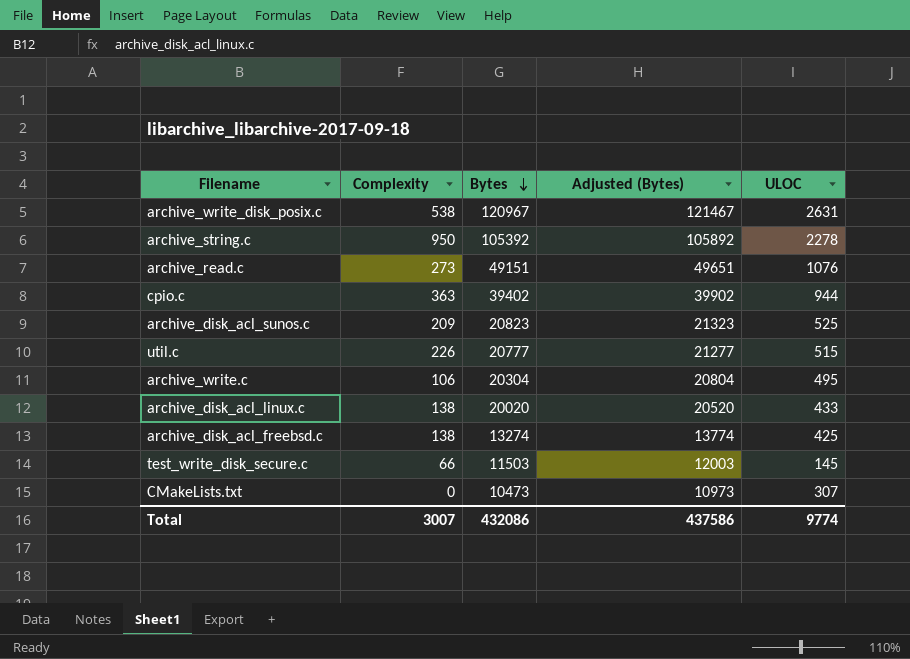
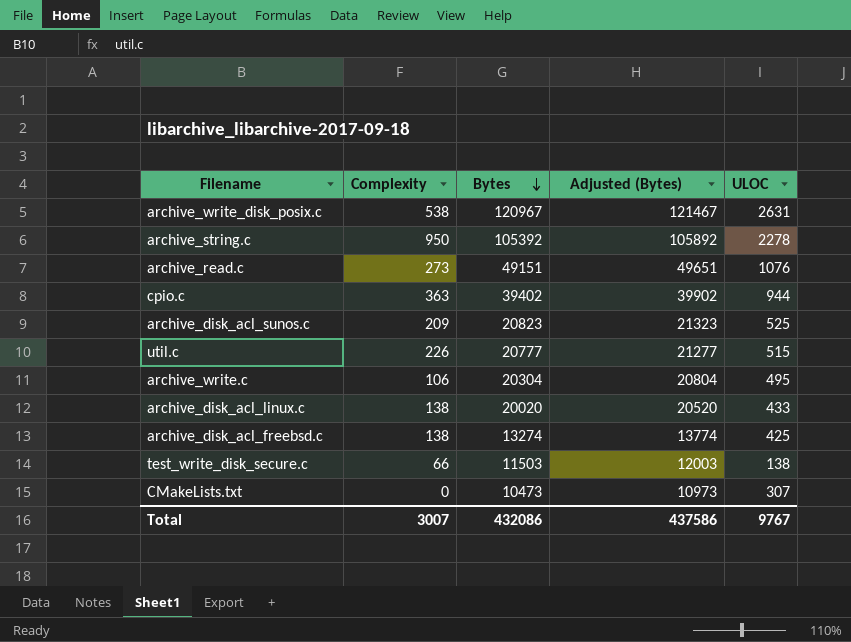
test_write_disk_secure.c | ULOC: 145 -> 138
Total | ULOC: 9774 -> 9767

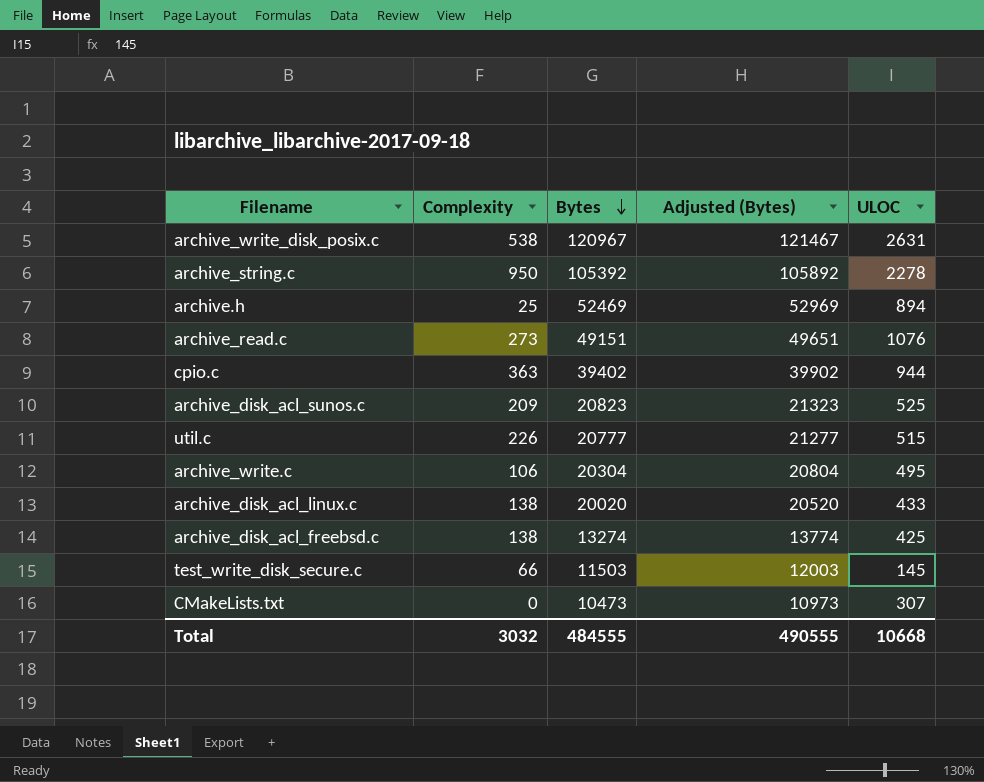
row archive.h: none -> 25 | 52469 | 52969 | 894
test_write_disk_secure.c | ULOC: 138 -> 145
Total | Complexity: 3007 -> 3032
Total | Bytes: 432086 -> 484555
Total | Adjusted (Bytes): 437586 -> 490555
Total | ULOC: 9767 -> 10668

